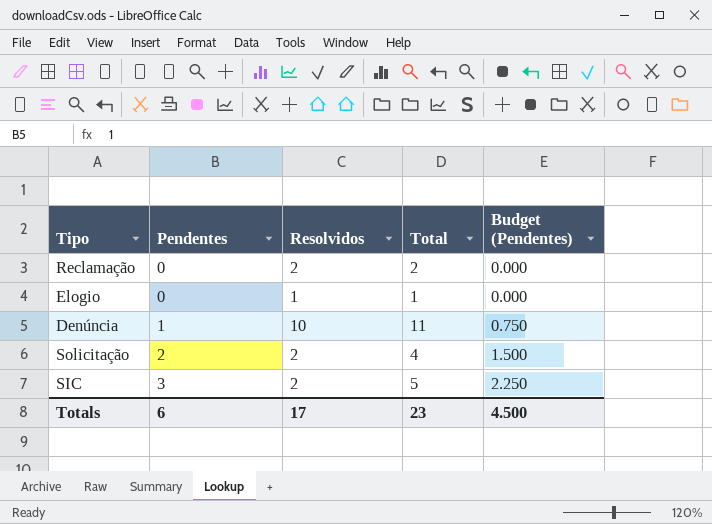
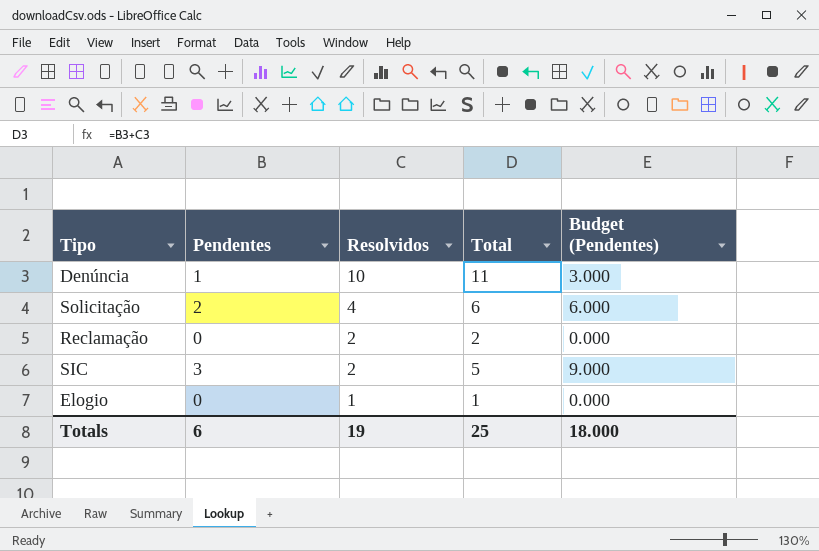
row order: Pendentes ascending -> Resolvidos descending
column Budget (Pendentes) | formula: [Pendentes] * 0.75 -> [Pendentes] * 3
Solicitação | Resolvidos: 2 -> 4
Solicitação | Total: 4 -> 6
Totals | Resolvidos: 17 -> 19
Totals | Total: 23 -> 25
Totals | Budget (Pendentes): 4.500 -> 18.000

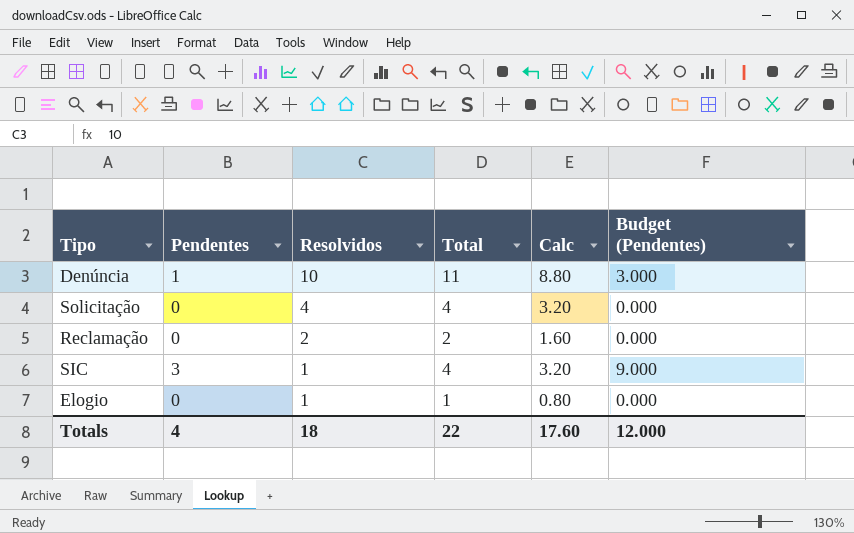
column Calc | formula: none -> [Total] * 0.8
Solicitação | Pendentes: 2 -> 0
Solicitação | Total: 6 -> 4
Solicitação | Budget (Pendentes): 6.000 -> 0.000
SIC | Resolvidos: 2 -> 1
SIC | Total: 5 -> 4
Totals | Pendentes: 6 -> 4
Totals | Resolvidos: 19 -> 18
Totals | Total: 25 -> 22
Totals | Budget (Pendentes): 18.000 -> 12.000

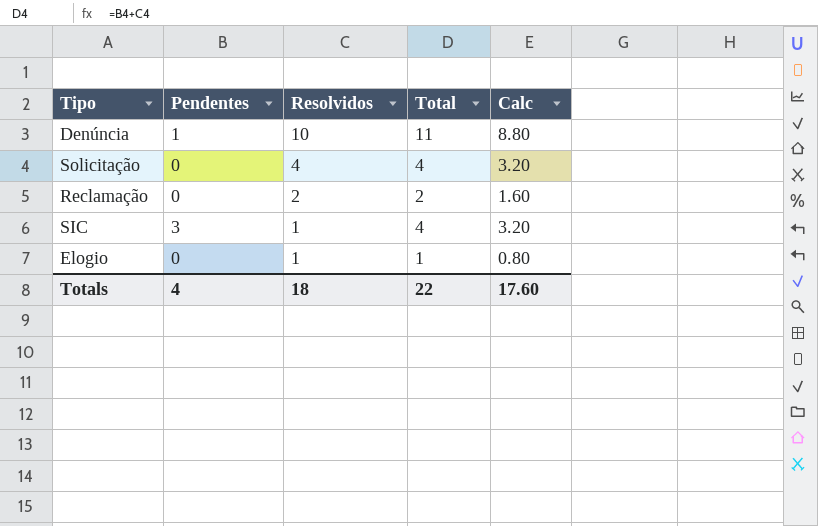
column Budget (Pendentes) | formula: [Pendentes] * 3 -> none

